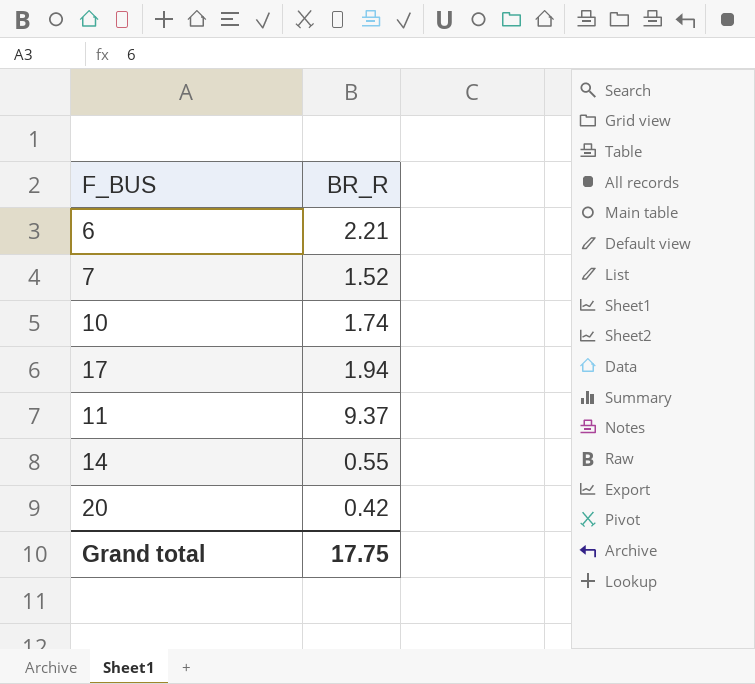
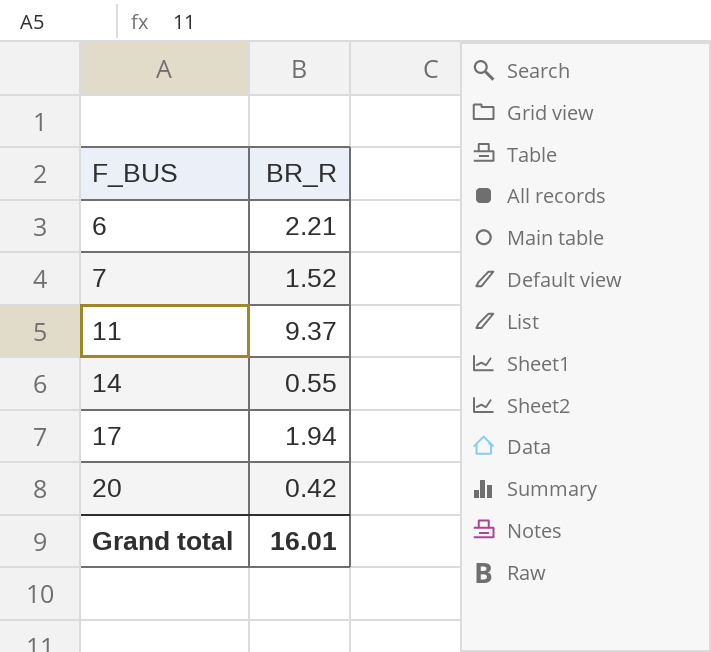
row order: none -> F_BUS ascending
row 10: 1.74 -> none
Grand total | BR_R: 17.75 -> 16.01

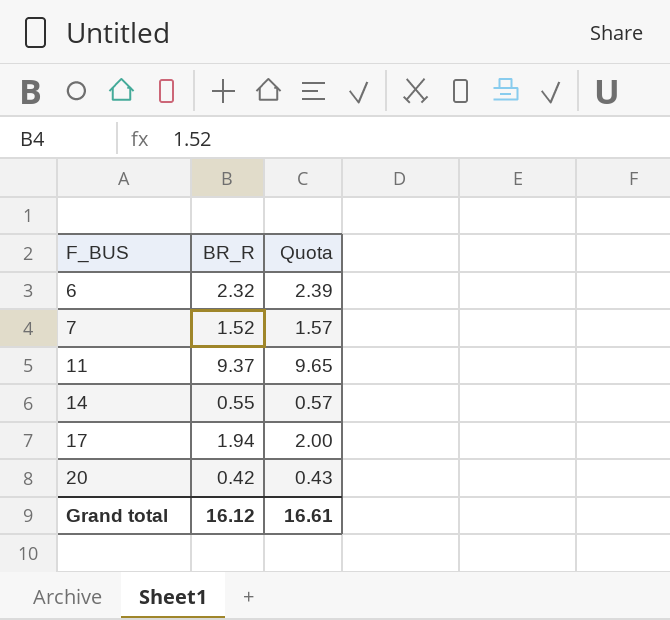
column Quota | formula: none -> [BR_R] * 1.03
6 | BR_R: 2.21 -> 2.32
Grand total | BR_R: 16.01 -> 16.12

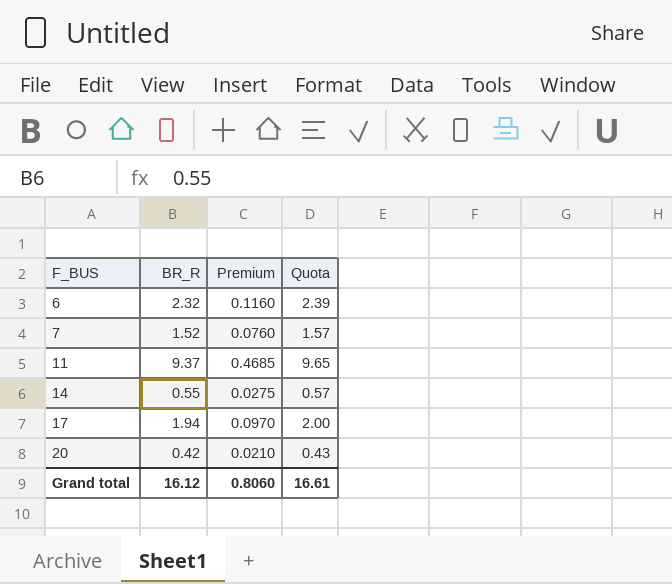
column Premium | formula: none -> [BR_R] * 0.05

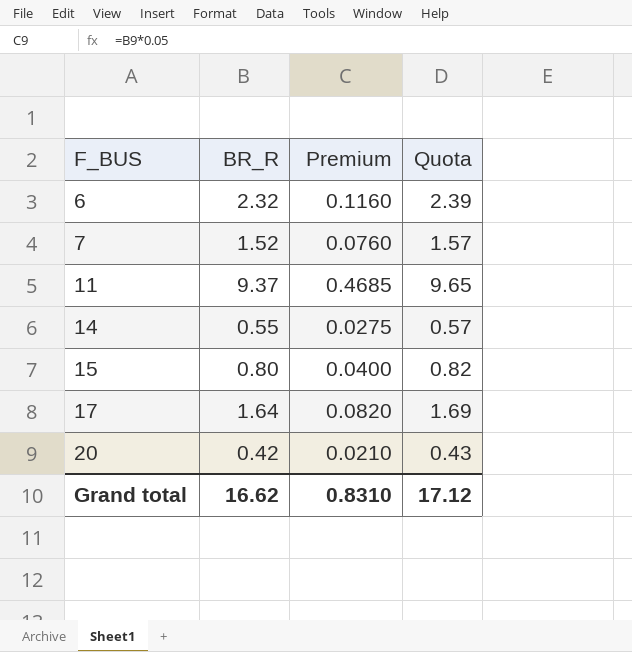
row 15: none -> 0.80 | 0.0400 | 0.82
17 | BR_R: 1.94 -> 1.64
17 | Premium: 0.0970 -> 0.0820
17 | Quota: 2.00 -> 1.69
Grand total | BR_R: 16.12 -> 16.62
Grand total | Premium: 0.8060 -> 0.8310
Grand total | Quota: 16.61 -> 17.12

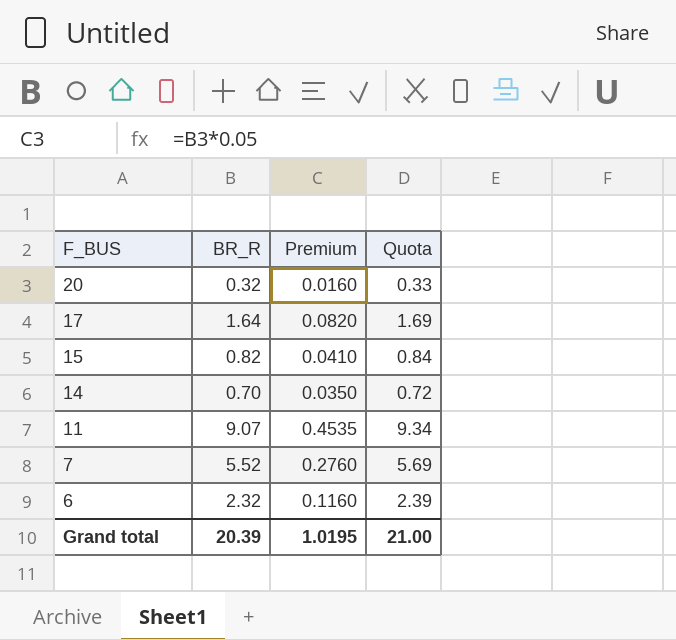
row order: F_BUS ascending -> F_BUS descending
20 | BR_R: 0.42 -> 0.32
20 | Premium: 0.0210 -> 0.0160
20 | Quota: 0.43 -> 0.33
15 | BR_R: 0.80 -> 0.82
15 | Premium: 0.0400 -> 0.0410
15 | Quota: 0.82 -> 0.84
14 | BR_R: 0.55 -> 0.70
14 | Premium: 0.0275 -> 0.0350
14 | Quota: 0.57 -> 0.72
11 | BR_R: 9.37 -> 9.07
11 | Premium: 0.4685 -> 0.4535
11 | Quota: 9.65 -> 9.34
7 | BR_R: 1.52 -> 5.52
7 | Premium: 0.0760 -> 0.2760
7 | Quota: 1.57 -> 5.69
Grand total | BR_R: 16.62 -> 20.39
Grand total | Premium: 0.8310 -> 1.0195
Grand total | Quota: 17.12 -> 21.00

